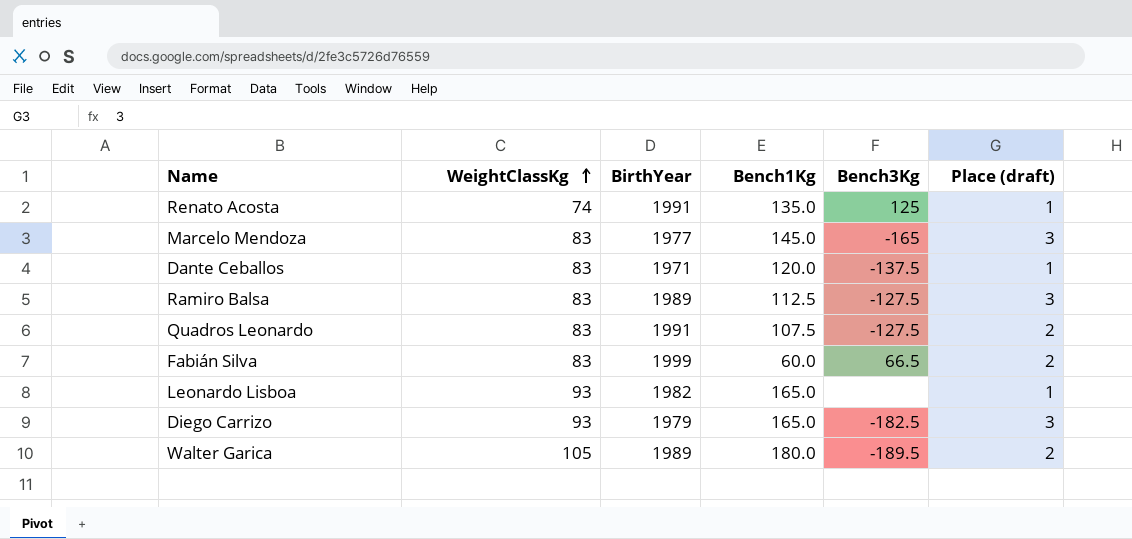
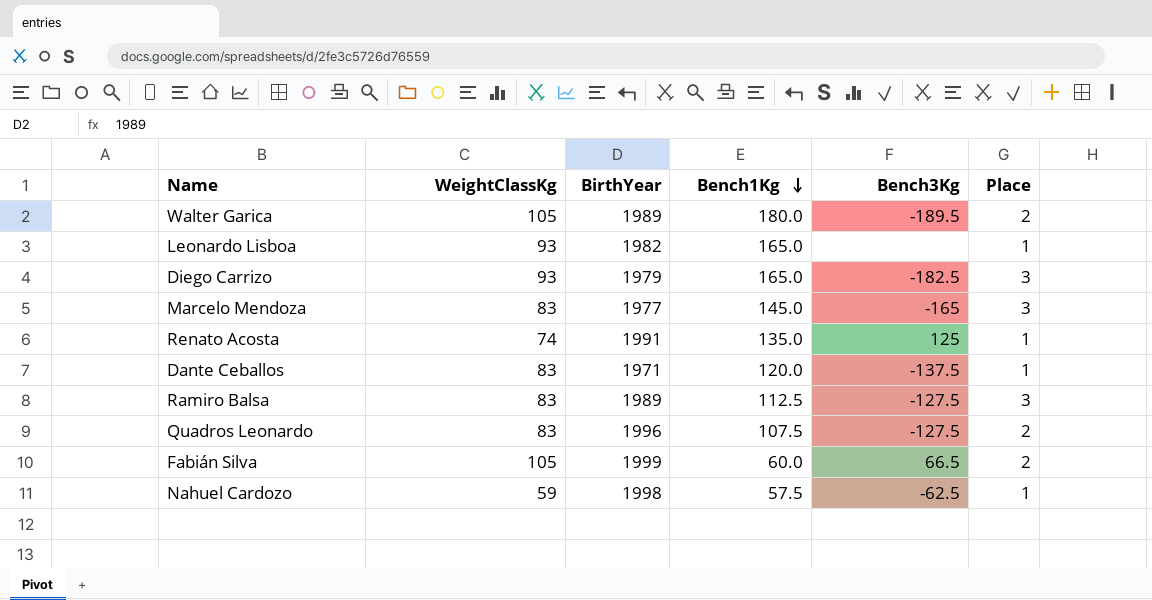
row order: WeightClassKg ascending -> Bench1Kg descending
column name: Place (draft) -> Place
Quadros Leonardo | BirthYear: 1991 -> 1996
Fabián Silva | WeightClassKg: 83 -> 105
row Nahuel Cardozo: none -> 59 | 1998 | 57.5 | -62.5 | 1

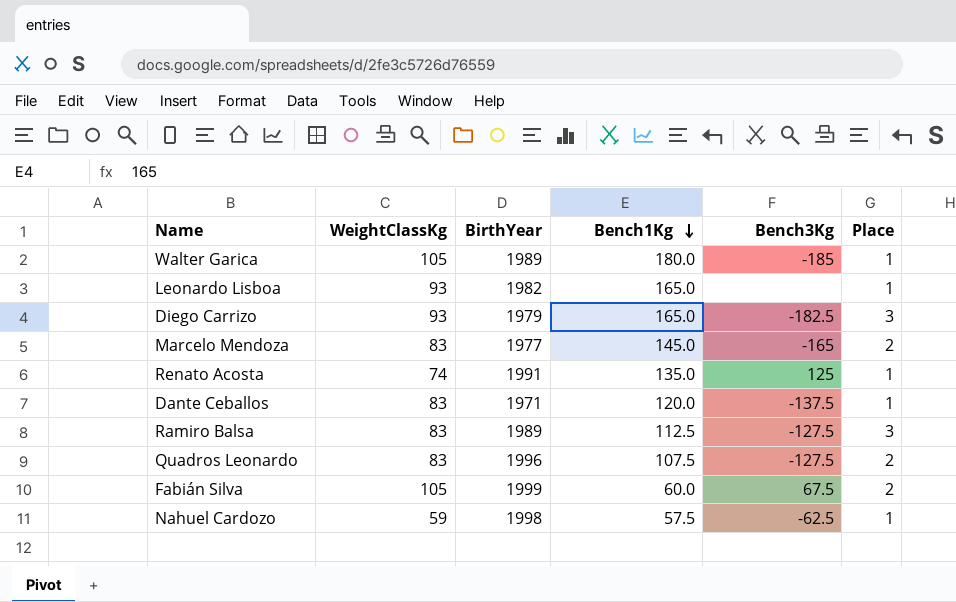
Walter Garica | Bench3Kg: -189.5 -> -185
Walter Garica | Place: 2 -> 1
Marcelo Mendoza | Place: 3 -> 2
Fabián Silva | Bench3Kg: 66.5 -> 67.5

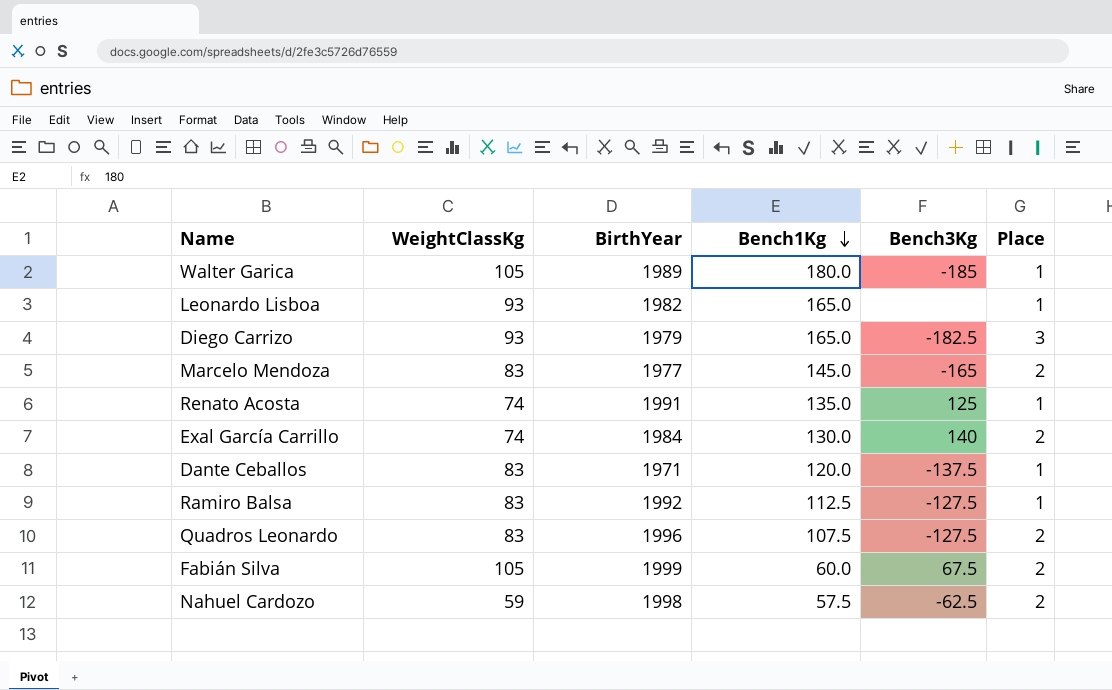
row Exal García Carrillo: none -> 74 | 1984 | 130.0 | 140 | 2
Ramiro Balsa | BirthYear: 1989 -> 1992
Ramiro Balsa | Place: 3 -> 1
Nahuel Cardozo | Place: 1 -> 2

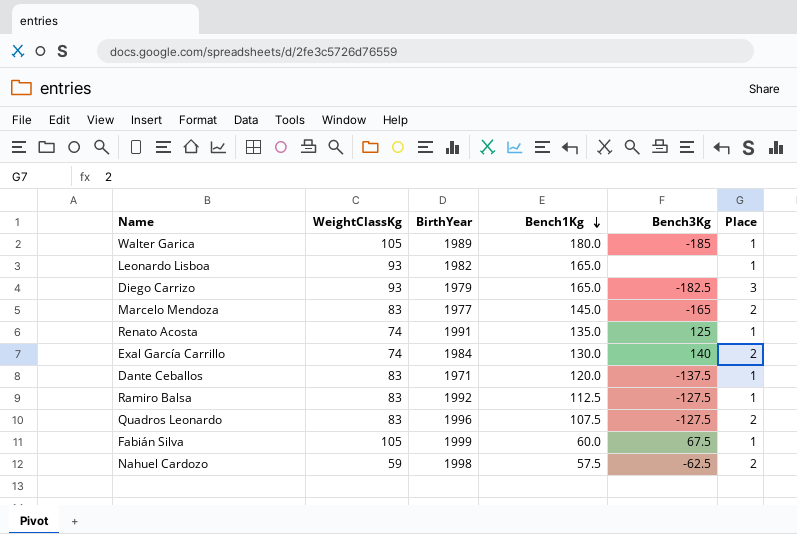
Fabián Silva | Place: 2 -> 1

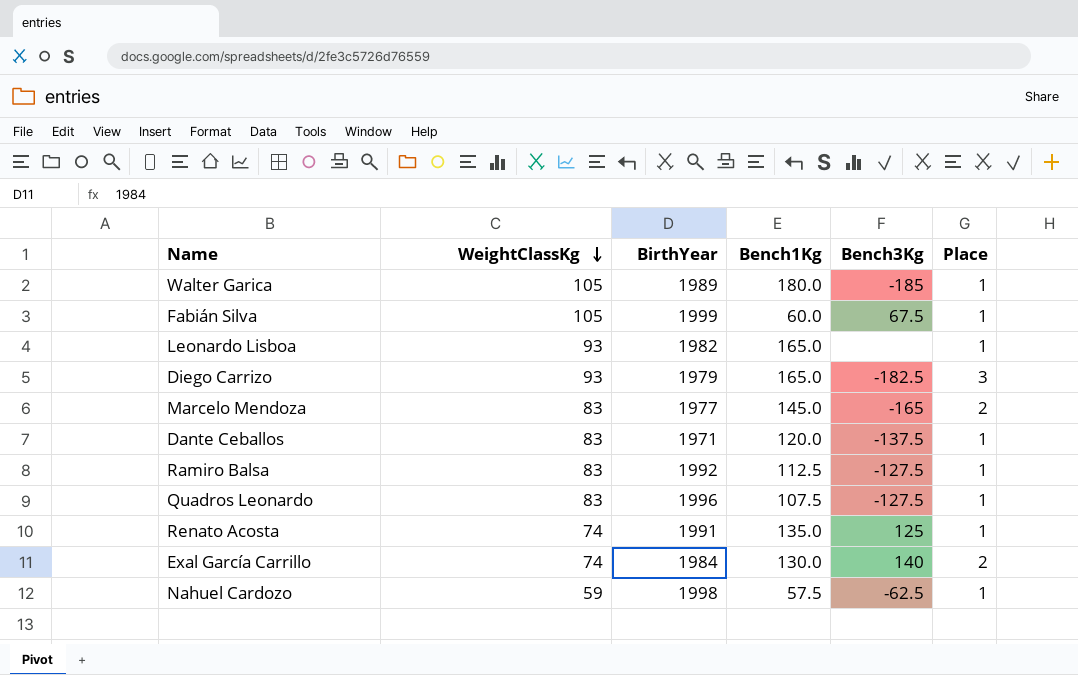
row order: Bench1Kg descending -> WeightClassKg descending
Quadros Leonardo | Place: 2 -> 1
Nahuel Cardozo | Place: 2 -> 1

